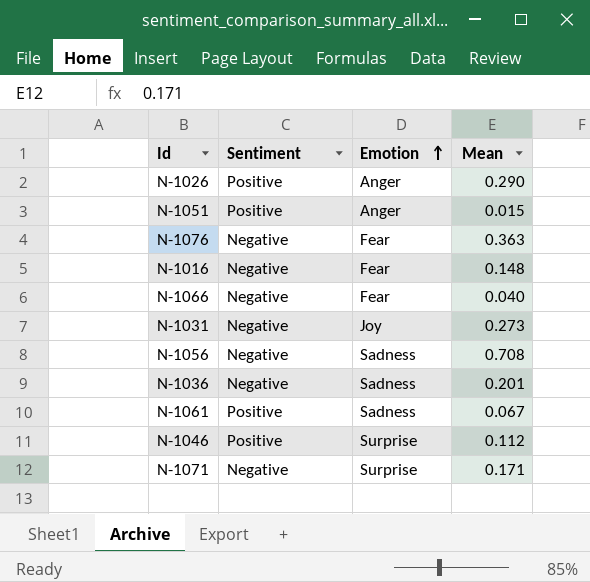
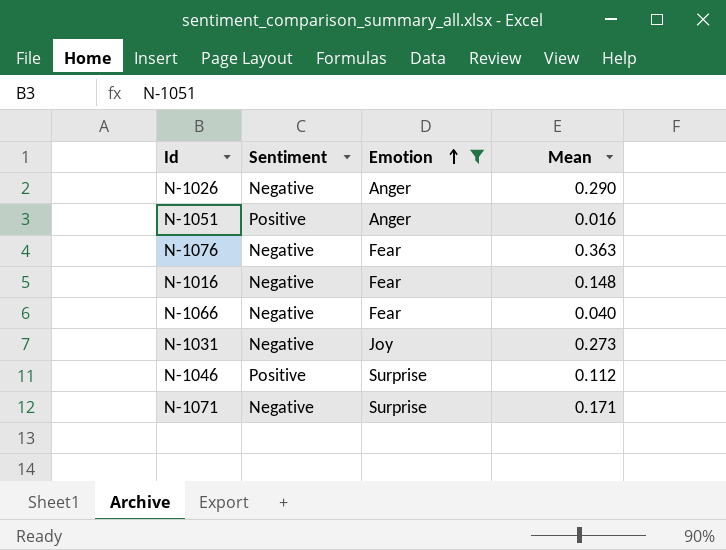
filter: none -> Emotion != Sadness
N-1026 | Sentiment: Positive -> Negative
N-1051 | Mean: 0.015 -> 0.016

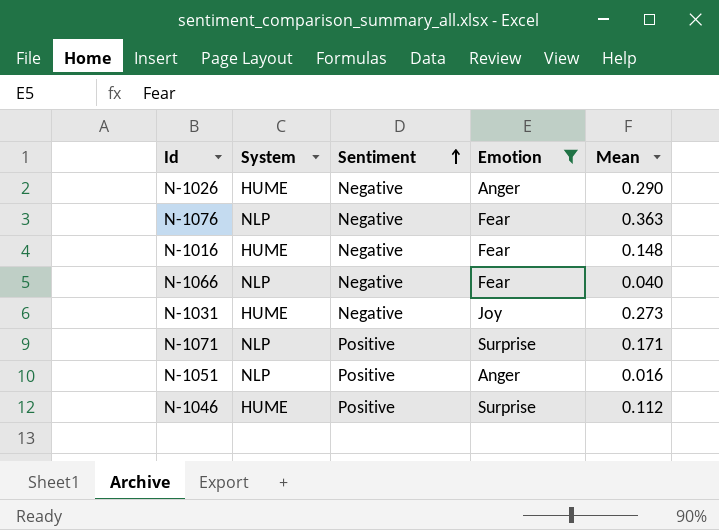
row order: Emotion ascending -> Sentiment ascending
column System | position: none -> 2
N-1071 | Sentiment: Negative -> Positive

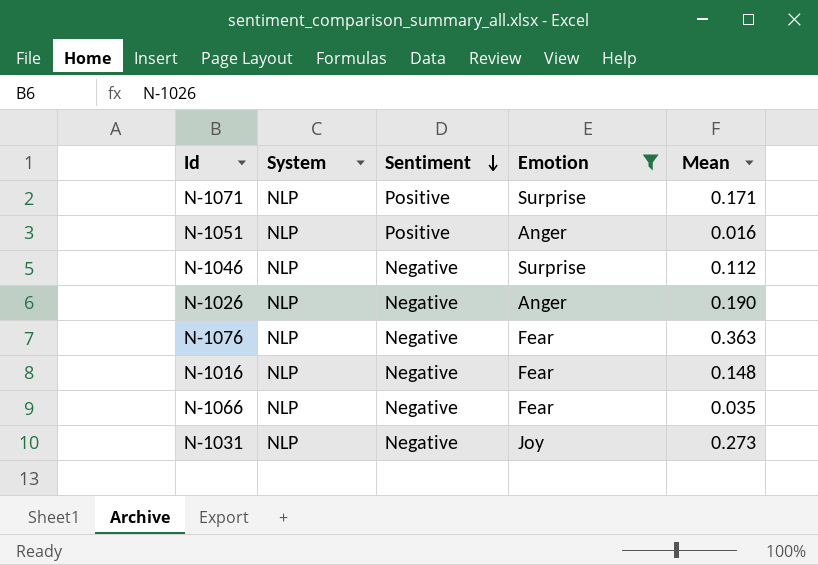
row order: Sentiment ascending -> Sentiment descending
N-1046 | System: HUME -> NLP
N-1046 | Sentiment: Positive -> Negative
N-1026 | System: HUME -> NLP
N-1026 | Mean: 0.290 -> 0.190
N-1016 | System: HUME -> NLP
N-1066 | Mean: 0.040 -> 0.035
N-1031 | System: HUME -> NLP

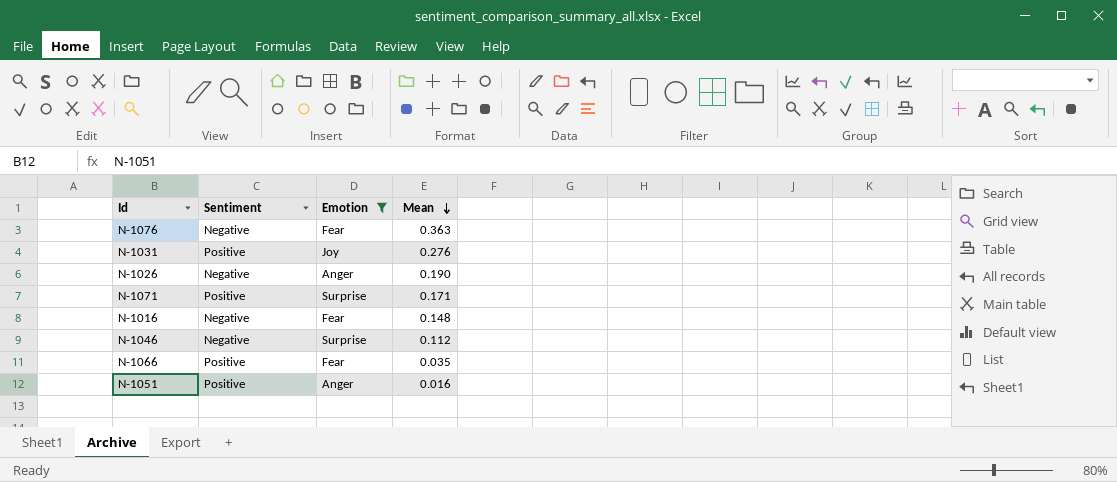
row order: Sentiment descending -> Mean descending
column System | position: 2 -> none
N-1031 | Sentiment: Negative -> Positive
N-1031 | Mean: 0.273 -> 0.276
N-1066 | Sentiment: Negative -> Positive

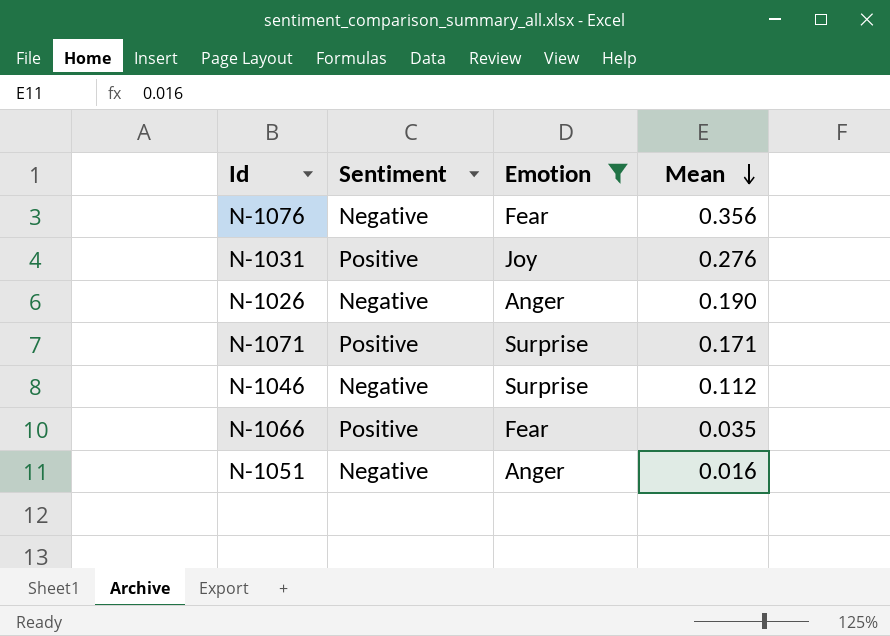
row N-1016: Negative | Fear | 0.148 -> none
N-1076 | Mean: 0.363 -> 0.356
N-1051 | Sentiment: Positive -> Negative

